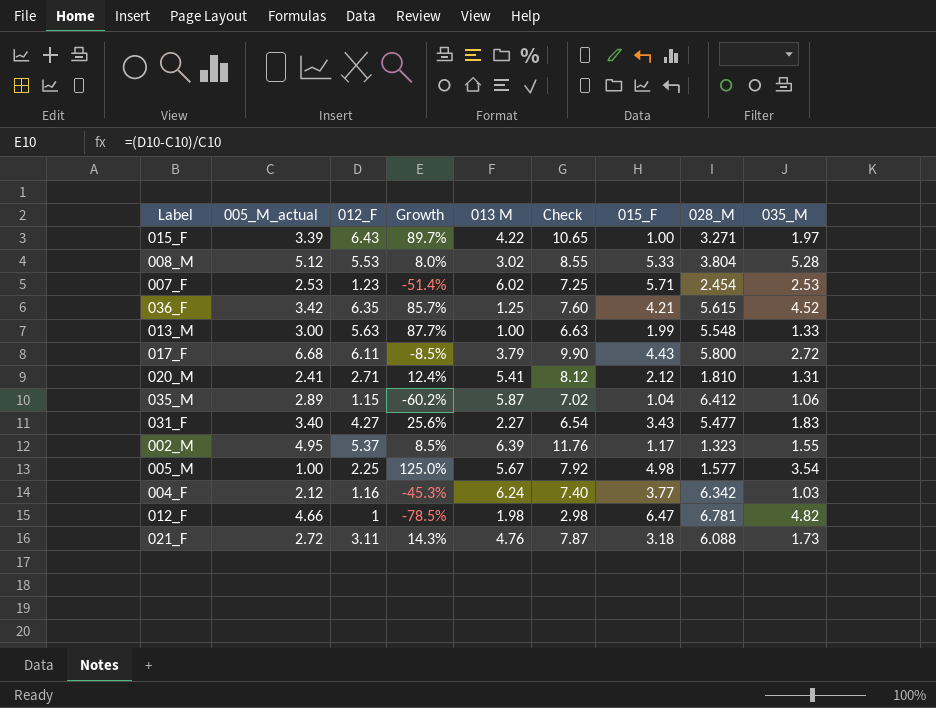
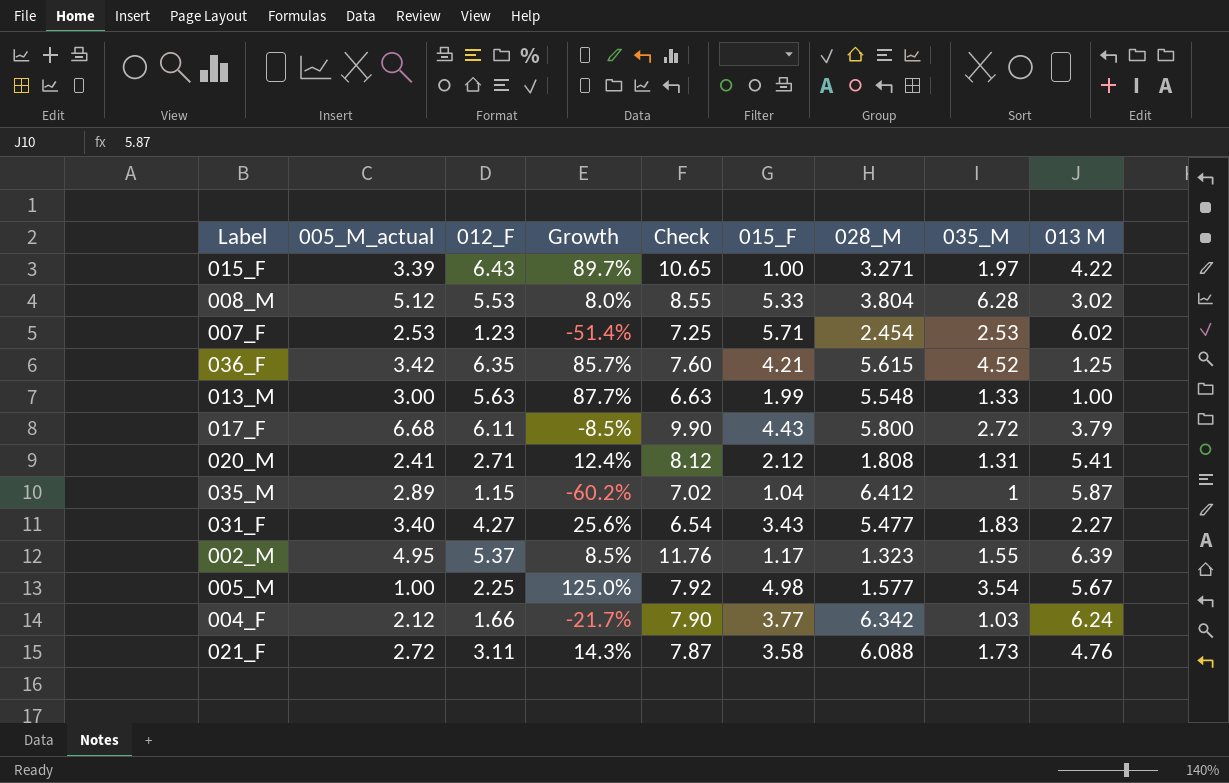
column 013 M | position: 5 -> 9
row 012_F: 4.66 | 1 | -78.5% | 1.98 | 2.98 | 6.47 | 6.781 | 4.82 -> none
008_M | 035_M: 5.28 -> 6.28
020_M | 028_M: 1.810 -> 1.808
035_M | 035_M: 1.06 -> 1
004_F | 012_F: 1.16 -> 1.66
004_F | Growth: -45.3% -> -21.7%
004_F | Check: 7.40 -> 7.90
021_F | 015_F: 3.18 -> 3.58

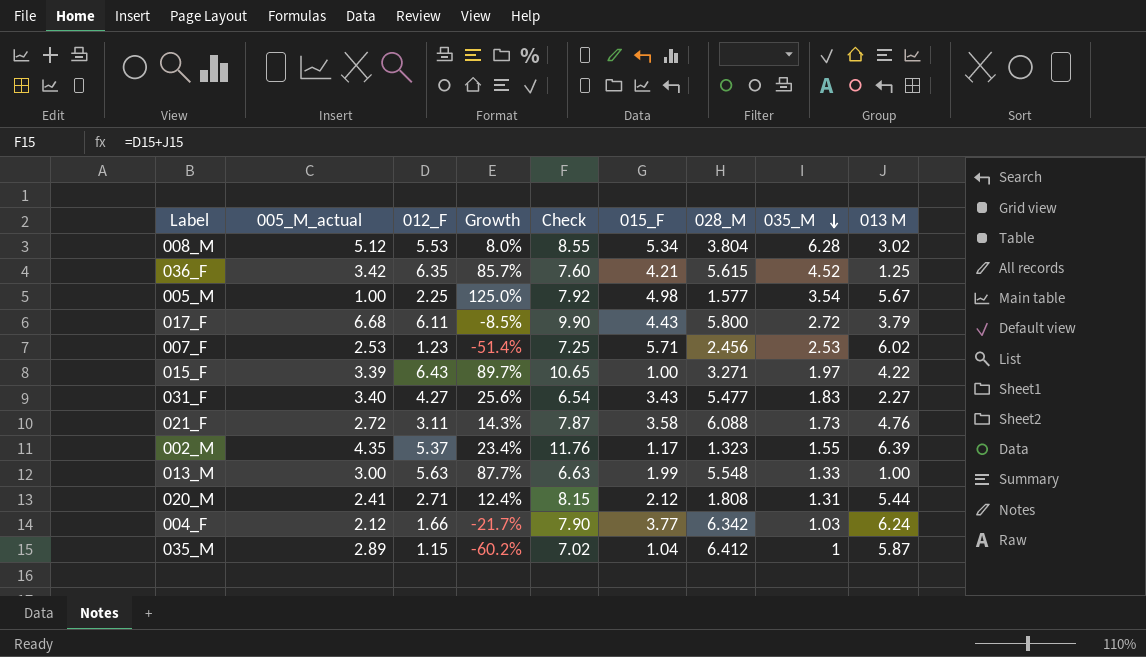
row order: none -> 035_M descending
008_M | 015_F: 5.33 -> 5.34
007_F | 028_M: 2.454 -> 2.456
002_M | 005_M_actual: 4.95 -> 4.35
002_M | Growth: 8.5% -> 23.4%
020_M | Check: 8.12 -> 8.15
020_M | 013 M: 5.41 -> 5.44

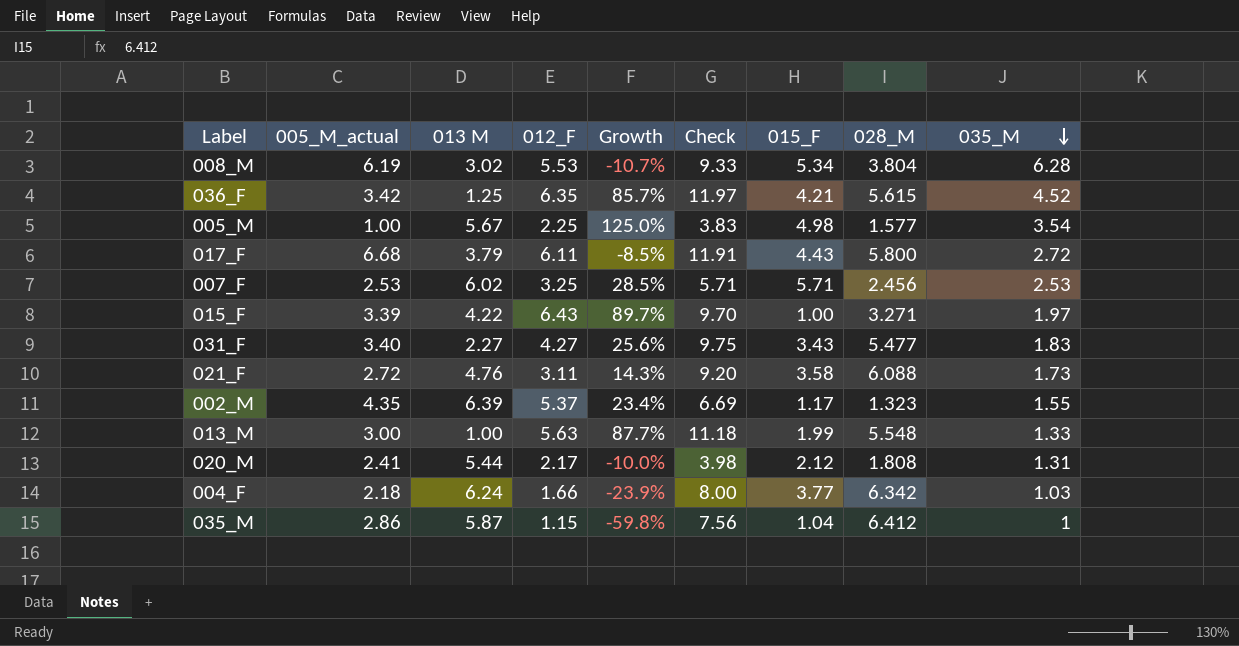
column 013 M | position: 9 -> 3
column Check | formula: [012_F] + [013 M] -> [012_F] + [028_M]
008_M | 005_M_actual: 5.12 -> 6.19
008_M | Growth: 8.0% -> -10.7%
007_F | 012_F: 1.23 -> 3.25
007_F | Growth: -51.4% -> 28.5%
020_M | 012_F: 2.71 -> 2.17
020_M | Growth: 12.4% -> -10.0%
004_F | 005_M_actual: 2.12 -> 2.18
004_F | Growth: -21.7% -> -23.9%
035_M | 005_M_actual: 2.89 -> 2.86
035_M | Growth: -60.2% -> -59.8%

